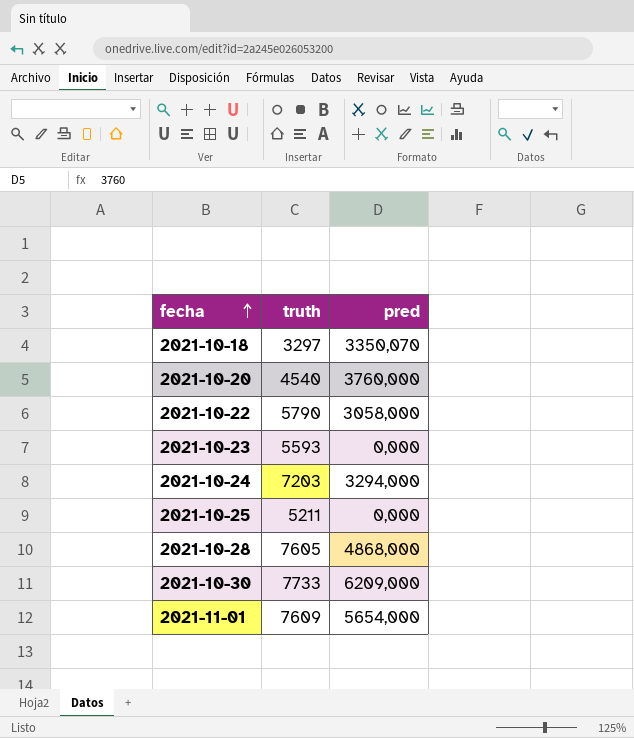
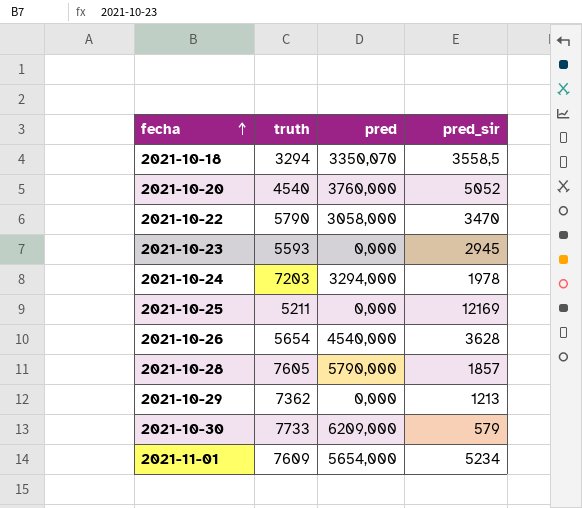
column pred_sir | position: none -> 4
2021-10-18 | truth: 3297 -> 3294
row 2021-10-26: none -> 5654 | 4540,000 | 3628
2021-10-28 | pred: 4868,000 -> 5790,000
row 2021-10-29: none -> 7362 | 0,000 | 1213

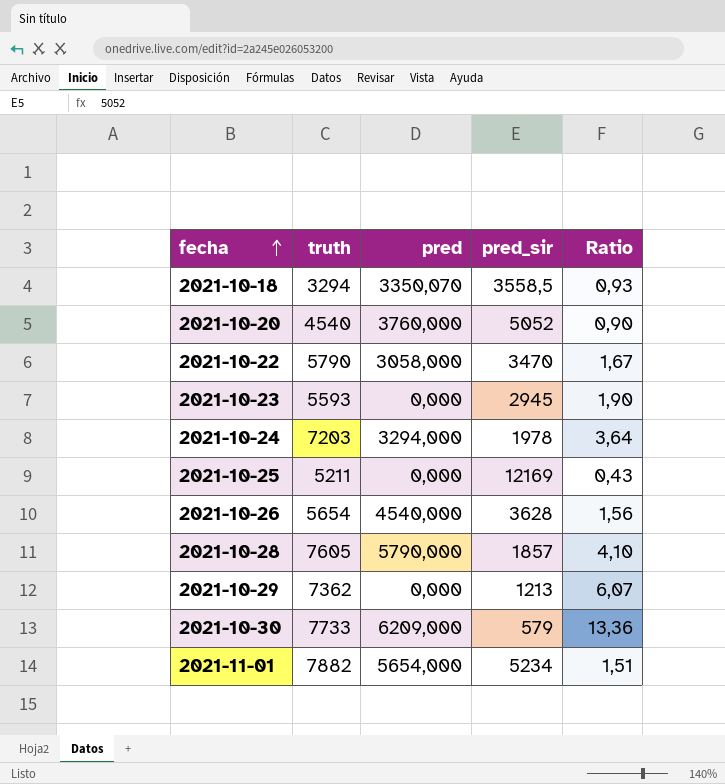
column Ratio | formula: none -> [truth] / [pred_sir]
2021-11-01 | truth: 7609 -> 7882

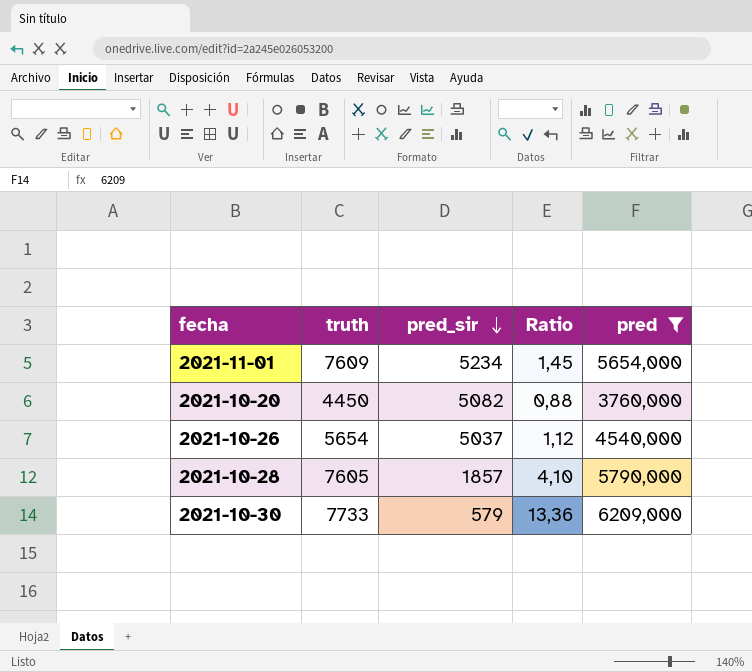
filter: none -> pred >= 3760,000
row order: fecha ascending -> pred_sir descending
column pred | position: 3 -> 5
2021-11-01 | truth: 7882 -> 7609
2021-11-01 | Ratio: 1,51 -> 1,45
2021-10-20 | truth: 4540 -> 4450
2021-10-20 | pred_sir: 5052 -> 5082
2021-10-20 | Ratio: 0,90 -> 0,88
2021-10-26 | pred_sir: 3628 -> 5037
2021-10-26 | Ratio: 1,56 -> 1,12

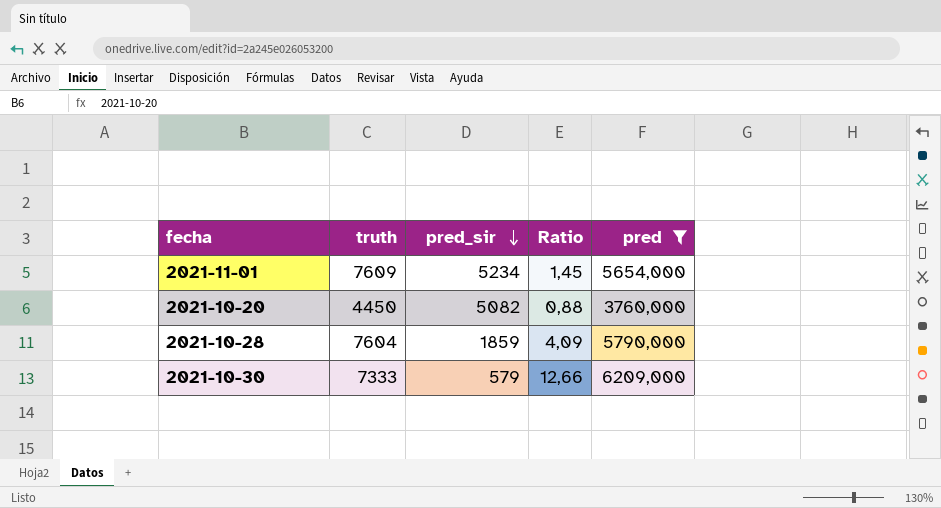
row 2021-10-26: 5654 | 5037 | 1,12 | 4540,000 -> none
2021-10-28 | truth: 7605 -> 7604
2021-10-28 | pred_sir: 1857 -> 1859
2021-10-28 | Ratio: 4,10 -> 4,09
2021-10-30 | truth: 7733 -> 7333
2021-10-30 | Ratio: 13,36 -> 12,66

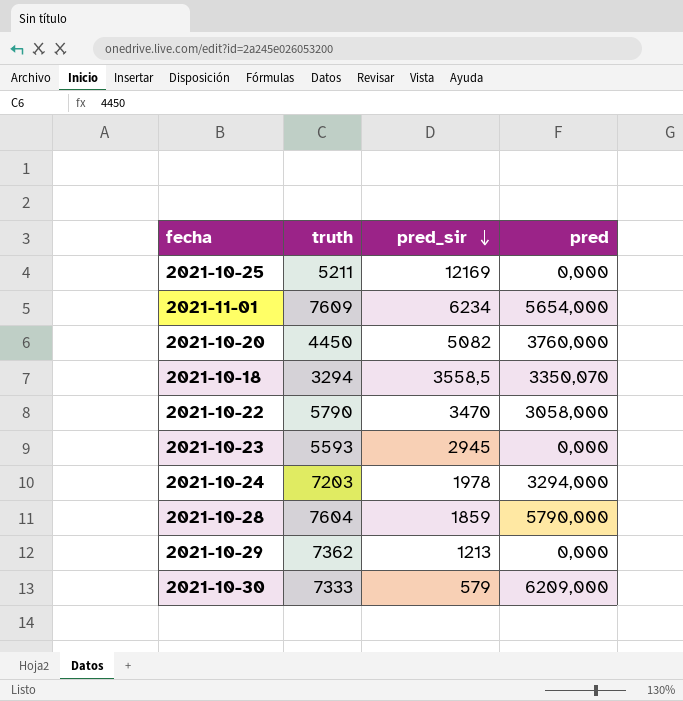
filter: pred >= 3760,000 -> none
column Ratio | formula: [truth] / [pred_sir] -> none
2021-11-01 | pred_sir: 5234 -> 6234

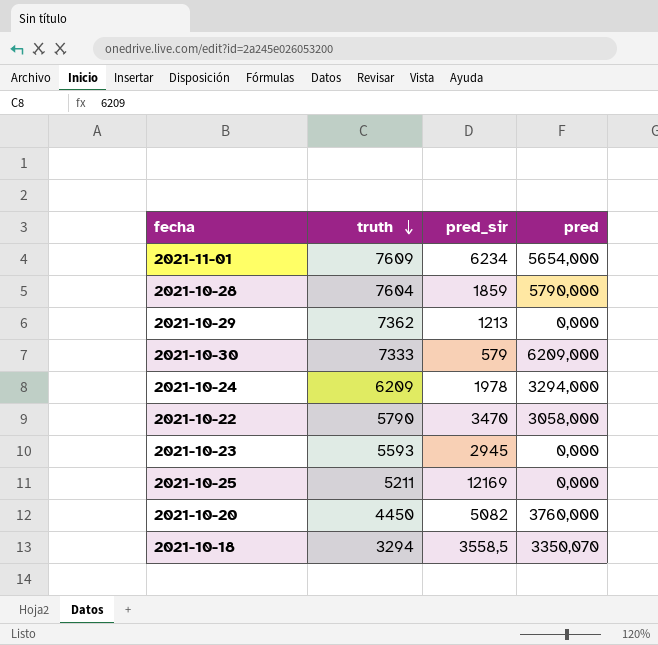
row order: pred_sir descending -> truth descending
2021-10-24 | truth: 7203 -> 6209

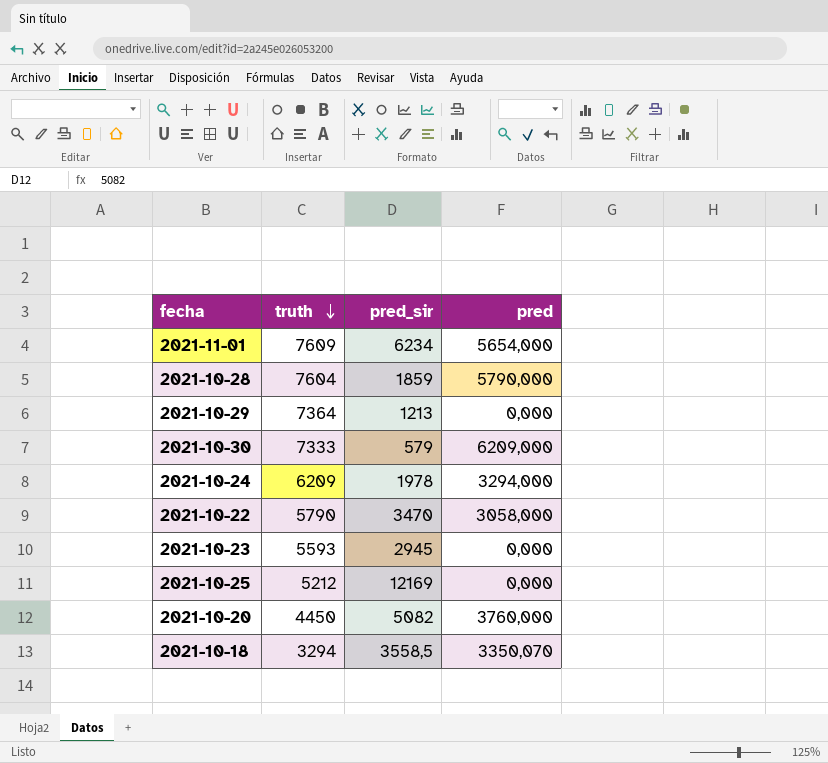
2021-10-29 | truth: 7362 -> 7364
2021-10-25 | truth: 5211 -> 5212

